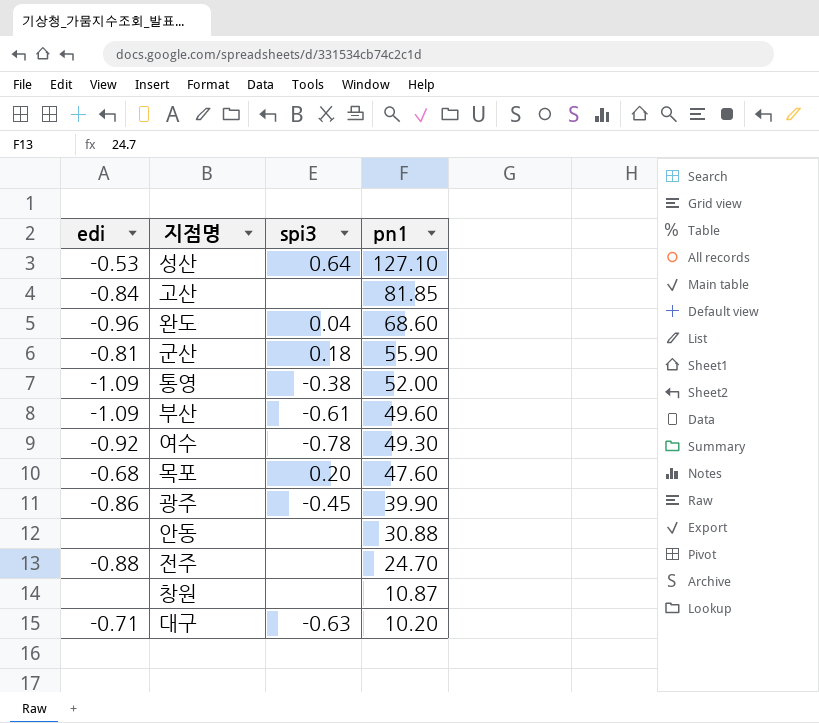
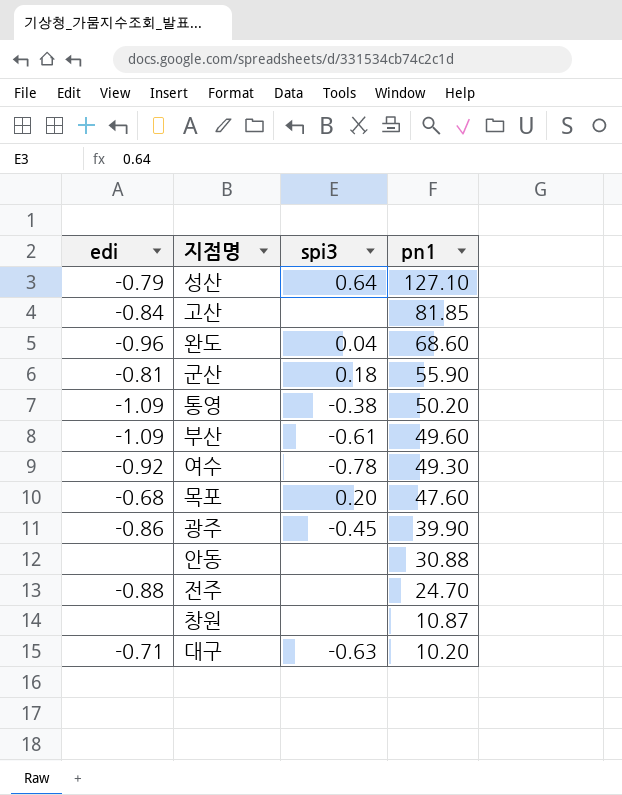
성산 | edi: -0.53 -> -0.79
통영 | pn1: 52.00 -> 50.20

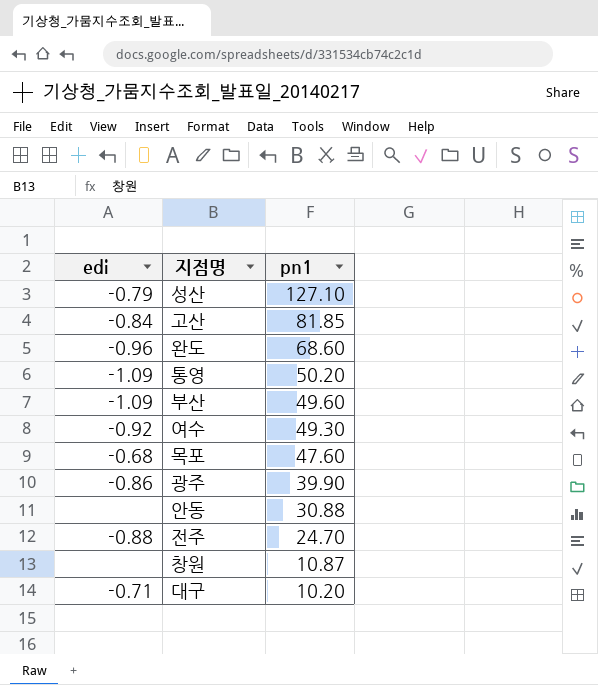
column spi3 | position: 3 -> none
row 군산: -0.81 | 0.18 | 55.90 -> none

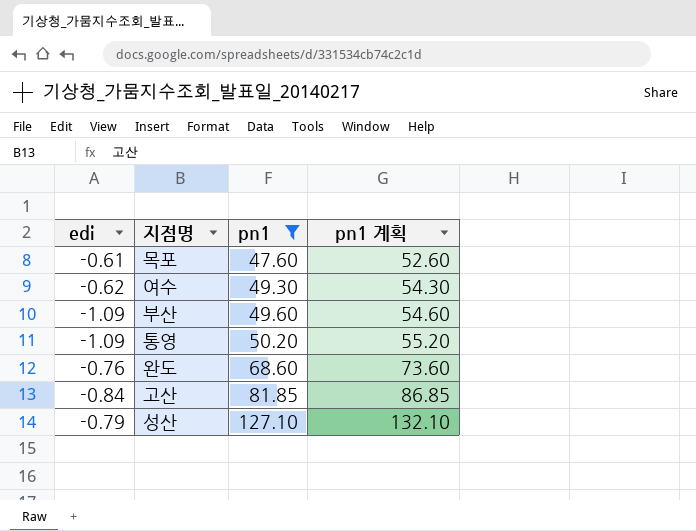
filter: none -> pn1 >= 47.60
row order: pn1 descending -> pn1 ascending
column pn1 계획 | formula: none -> [pn1] + 5
목포 | edi: -0.68 -> -0.61
여수 | edi: -0.92 -> -0.62
완도 | edi: -0.96 -> -0.76

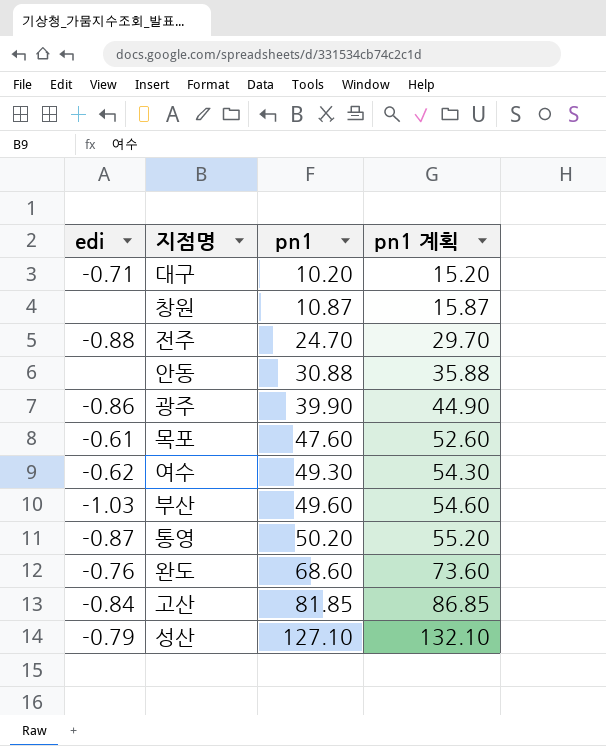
filter: pn1 >= 47.60 -> none
부산 | edi: -1.09 -> -1.03
통영 | edi: -1.09 -> -0.87

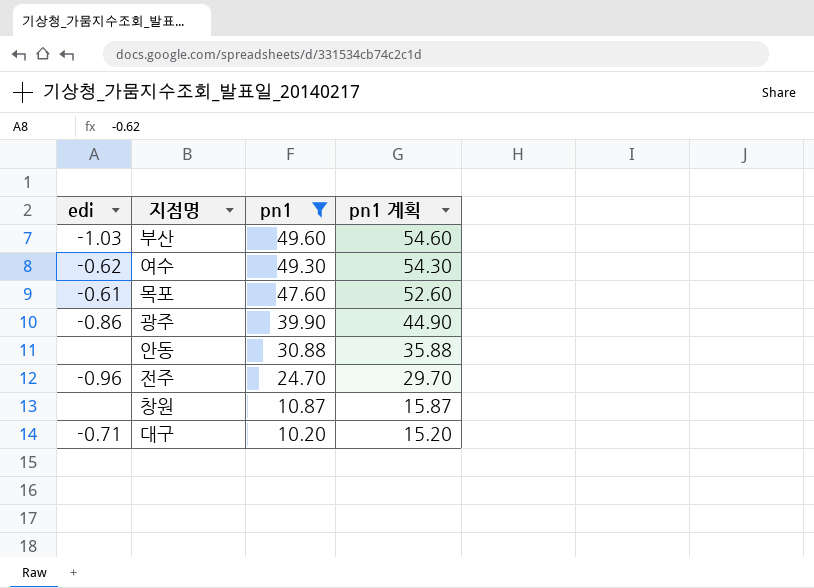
filter: none -> pn1 <= 49.60
row order: pn1 ascending -> pn1 descending
전주 | edi: -0.88 -> -0.96

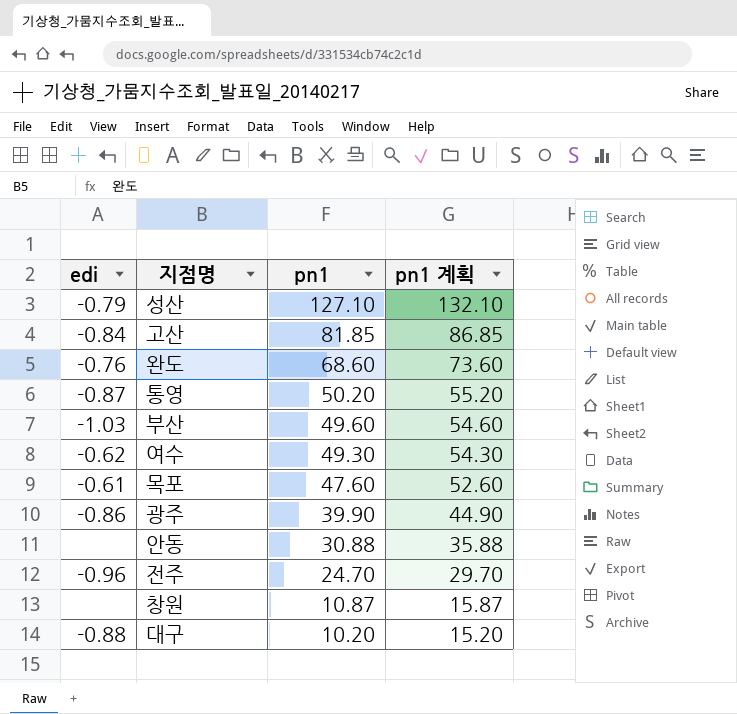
filter: pn1 <= 49.60 -> none
대구 | edi: -0.71 -> -0.88

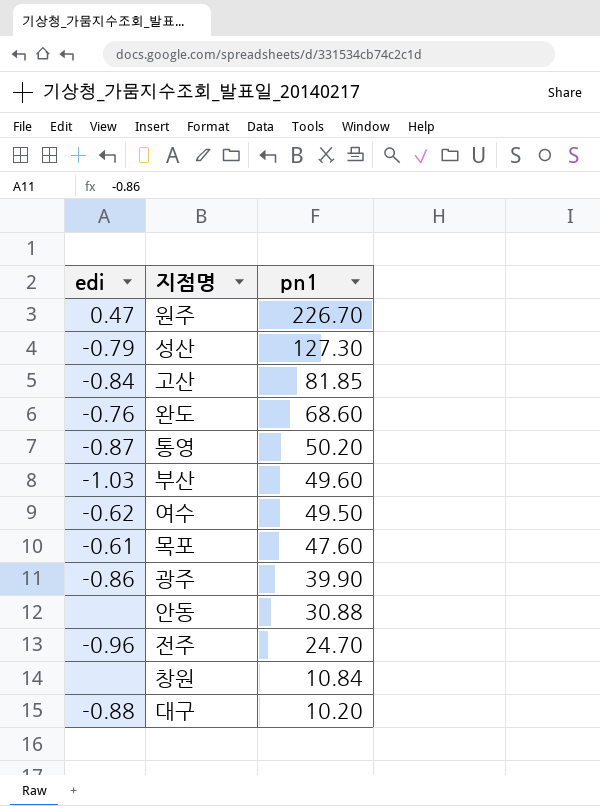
column pn1 계획 | formula: [pn1] + 5 -> none
row 원주: none -> 0.47 | 226.70
성산 | pn1: 127.10 -> 127.30
여수 | pn1: 49.30 -> 49.50
창원 | pn1: 10.87 -> 10.84

